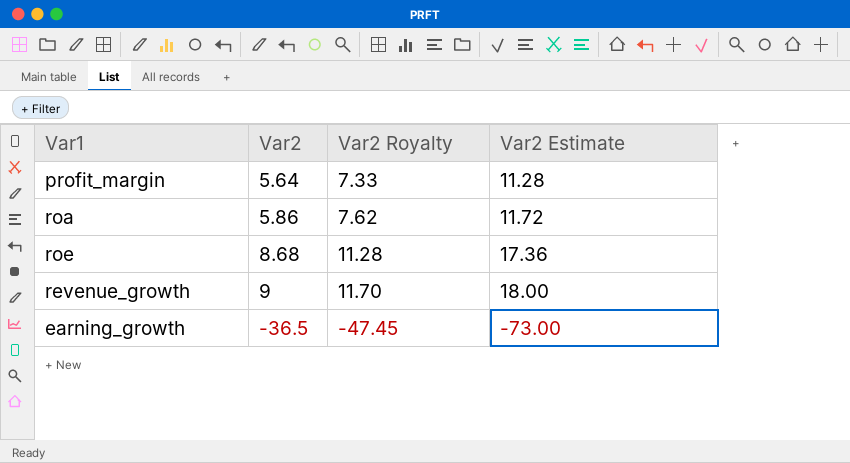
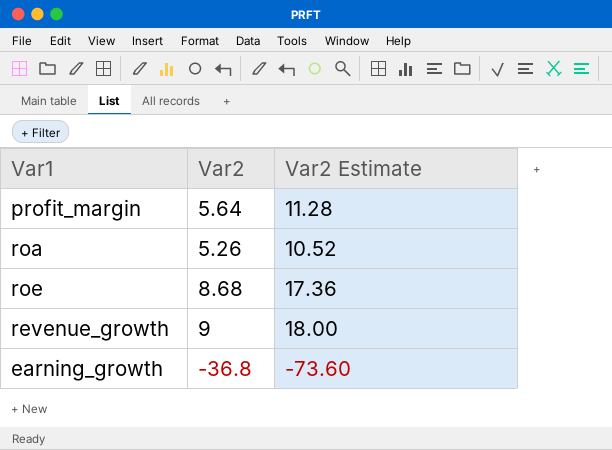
column Var2 Royalty | formula: [Var2] * 1.3 -> none
roa | Var2: 5.86 -> 5.26
roa | Var2 Estimate: 11.72 -> 10.52
earning_growth | Var2: -36.5 -> -36.8
earning_growth | Var2 Estimate: -73.00 -> -73.60

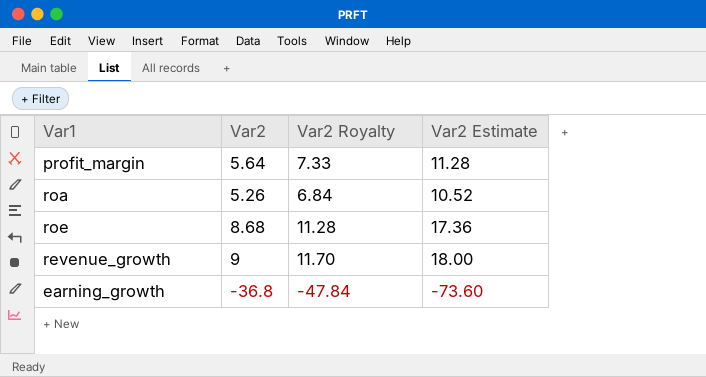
column Var2 Royalty | formula: none -> [Var2] * 1.3

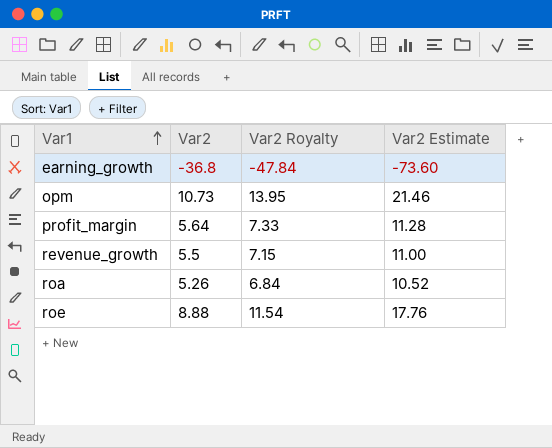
row order: none -> Var1 ascending
row opm: none -> 10.73 | 13.95 | 21.46
revenue_growth | Var2: 9 -> 5.5
revenue_growth | Var2 Royalty: 11.70 -> 7.15
revenue_growth | Var2 Estimate: 18.00 -> 11.00
roe | Var2: 8.68 -> 8.88
roe | Var2 Royalty: 11.28 -> 11.54
roe | Var2 Estimate: 17.36 -> 17.76

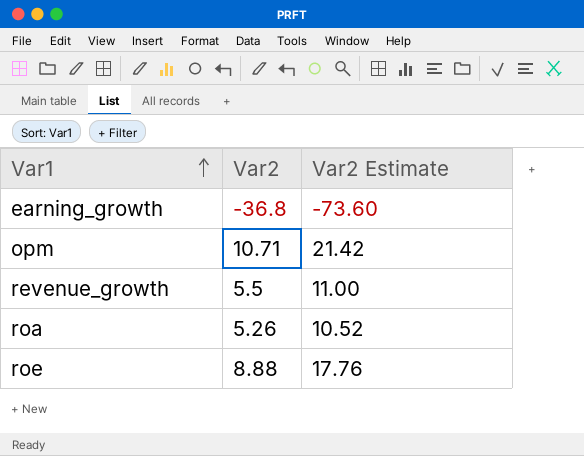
column Var2 Royalty | formula: [Var2] * 1.3 -> none
row profit_margin: 5.64 | 7.33 | 11.28 -> none
opm | Var2: 10.73 -> 10.71
opm | Var2 Estimate: 21.46 -> 21.42

